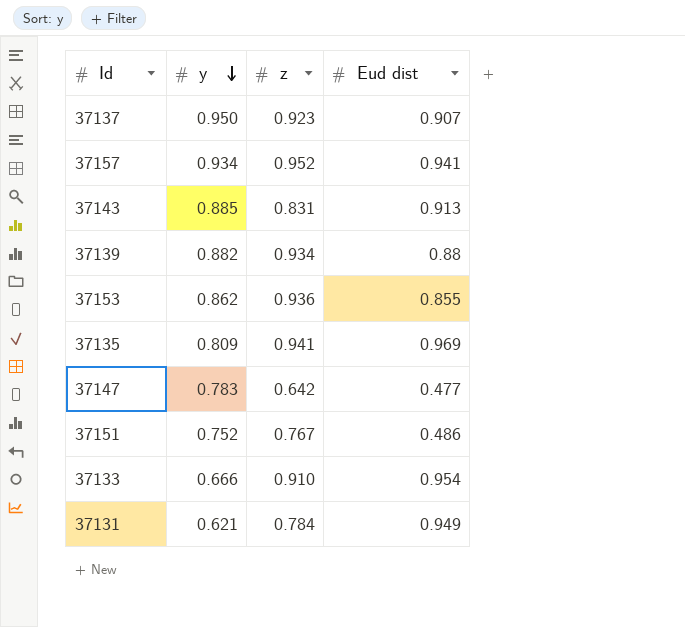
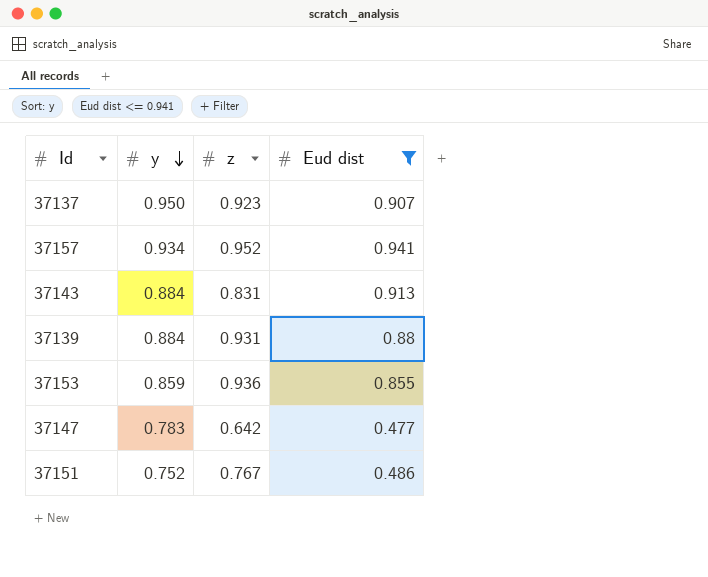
filter: none -> Eud dist <= 0.941
37143 | y: 0.885 -> 0.884
37139 | y: 0.882 -> 0.884
37139 | z: 0.934 -> 0.931
37153 | y: 0.862 -> 0.859

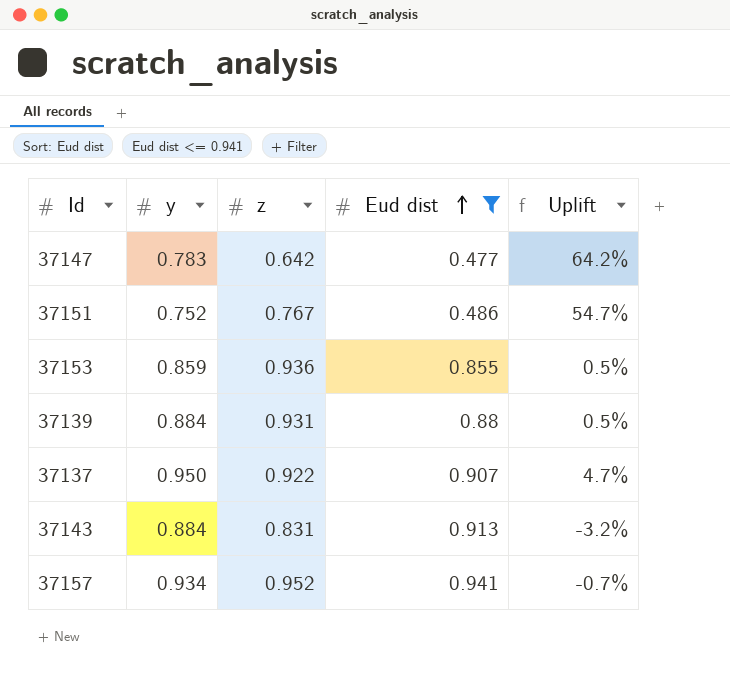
row order: y descending -> Eud dist ascending
column Uplift | formula: none -> ([y] - [Eud dist]) / [Eud dist]
37137 | z: 0.923 -> 0.922

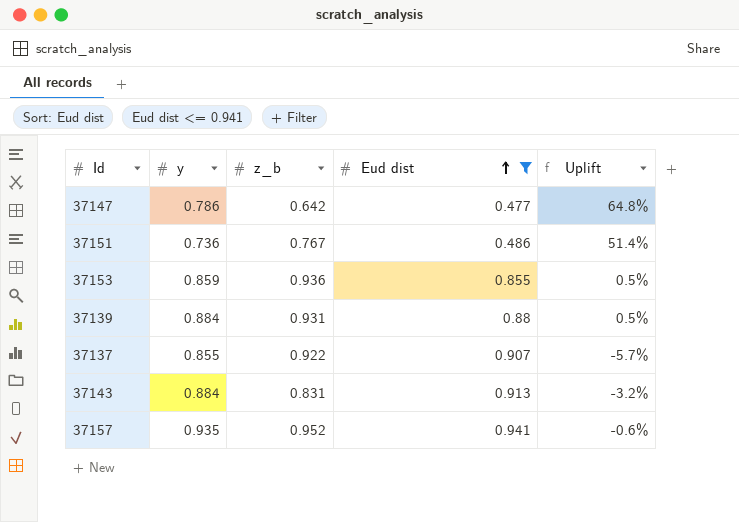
column name: z -> z_b
37147 | y: 0.783 -> 0.786
37147 | Uplift: 64.2% -> 64.8%
37151 | y: 0.752 -> 0.736
37151 | Uplift: 54.7% -> 51.4%
37137 | y: 0.950 -> 0.855
37137 | Uplift: 4.7% -> -5.7%
37157 | y: 0.934 -> 0.935
37157 | Uplift: -0.7% -> -0.6%

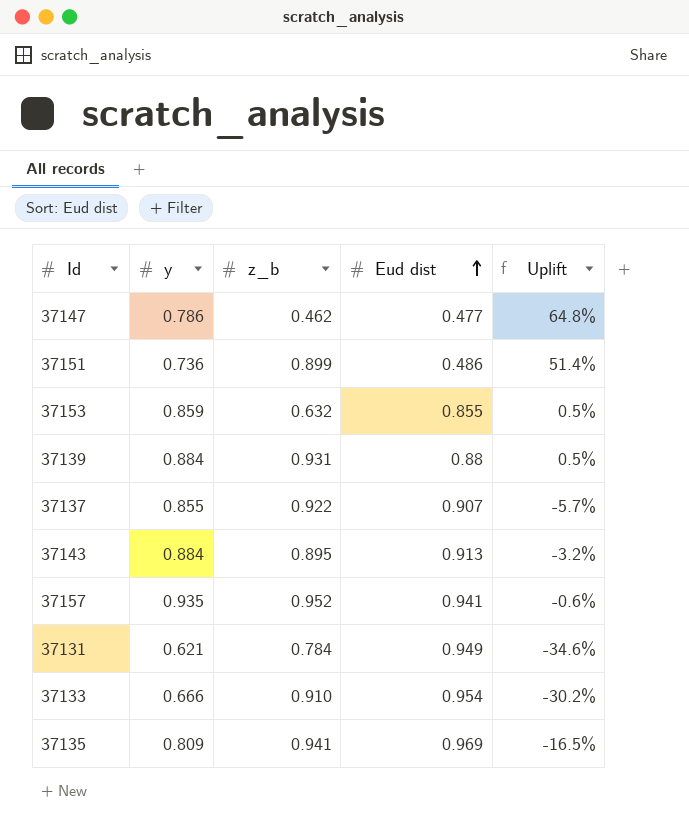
filter: Eud dist <= 0.941 -> none
37147 | z_b: 0.642 -> 0.462
37151 | z_b: 0.767 -> 0.899
37153 | z_b: 0.936 -> 0.632
37143 | z_b: 0.831 -> 0.895

